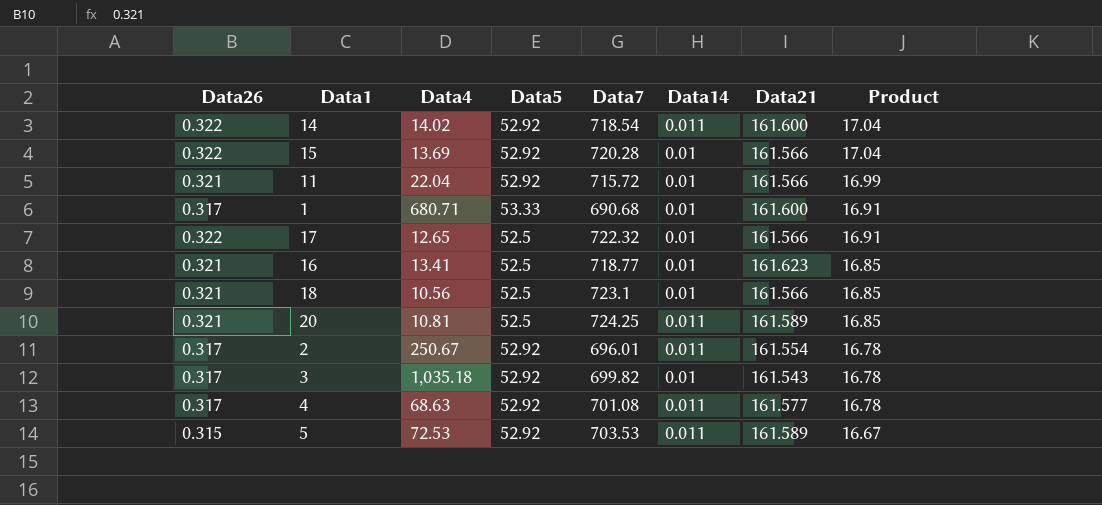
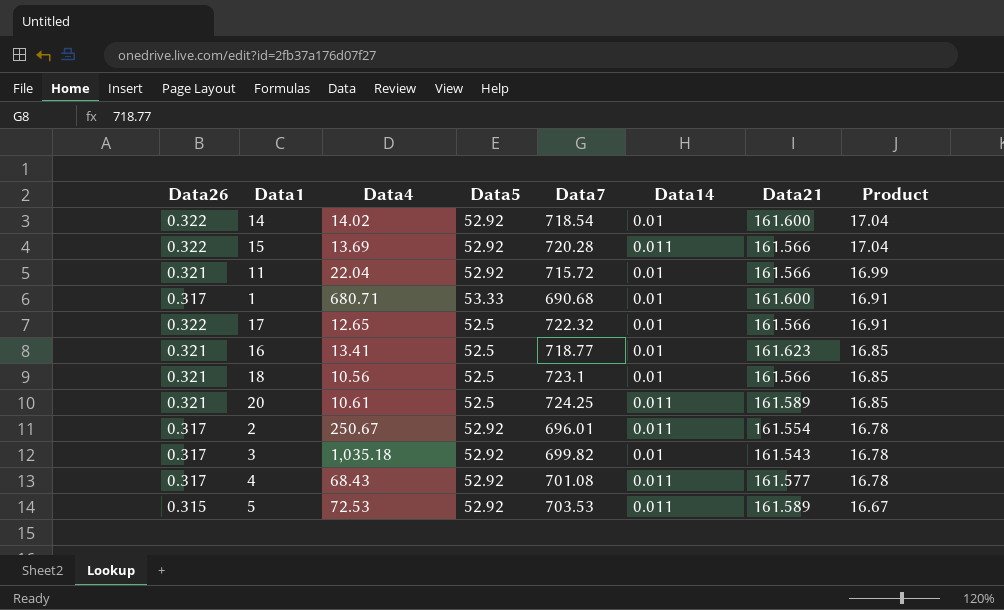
14 | Data14: 0.011 -> 0.01
15 | Data14: 0.01 -> 0.011
20 | Data4: 10.81 -> 10.61
4 | Data4: 68.63 -> 68.43

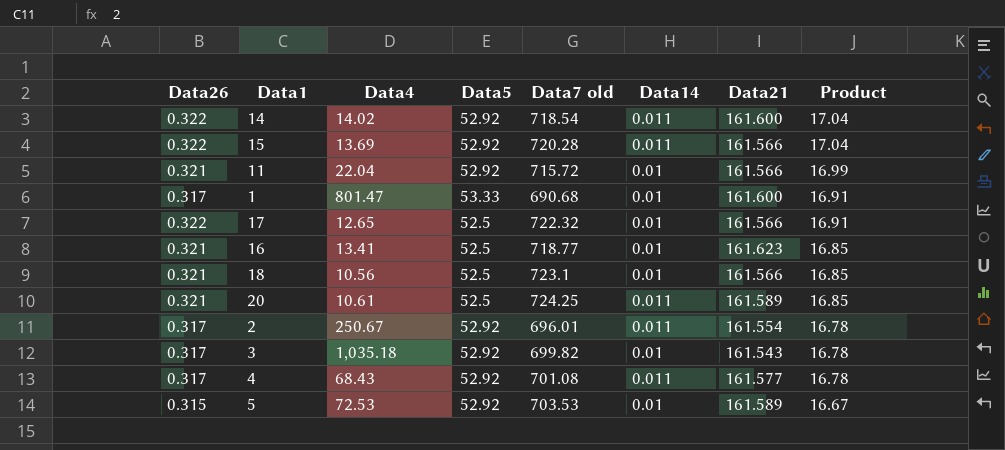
column name: Data7 -> Data7 old
14 | Data14: 0.01 -> 0.011
1 | Data4: 680.71 -> 801.47
5 | Data14: 0.011 -> 0.01

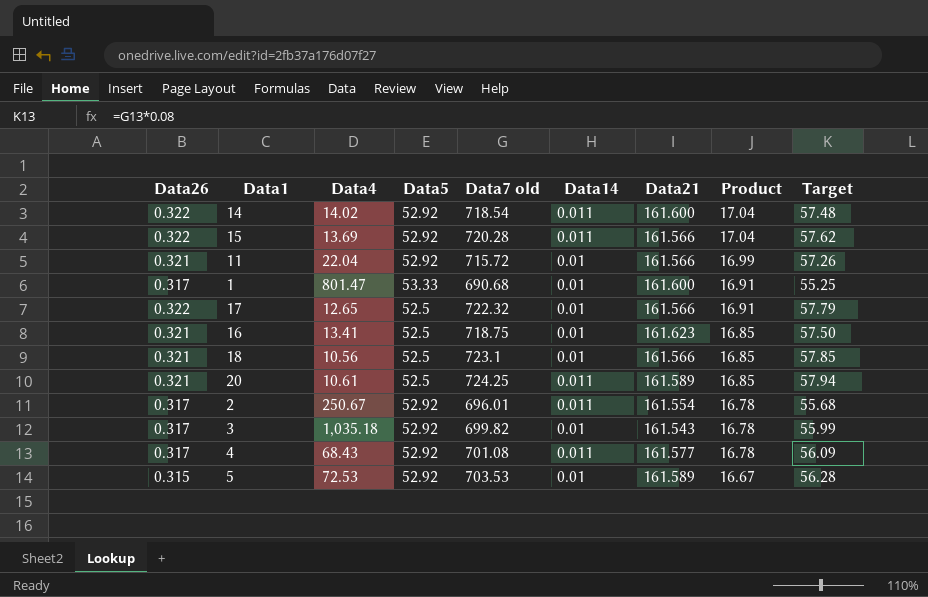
column Target | formula: none -> [Data7 old] * 0.08
16 | Data7 old: 718.77 -> 718.75

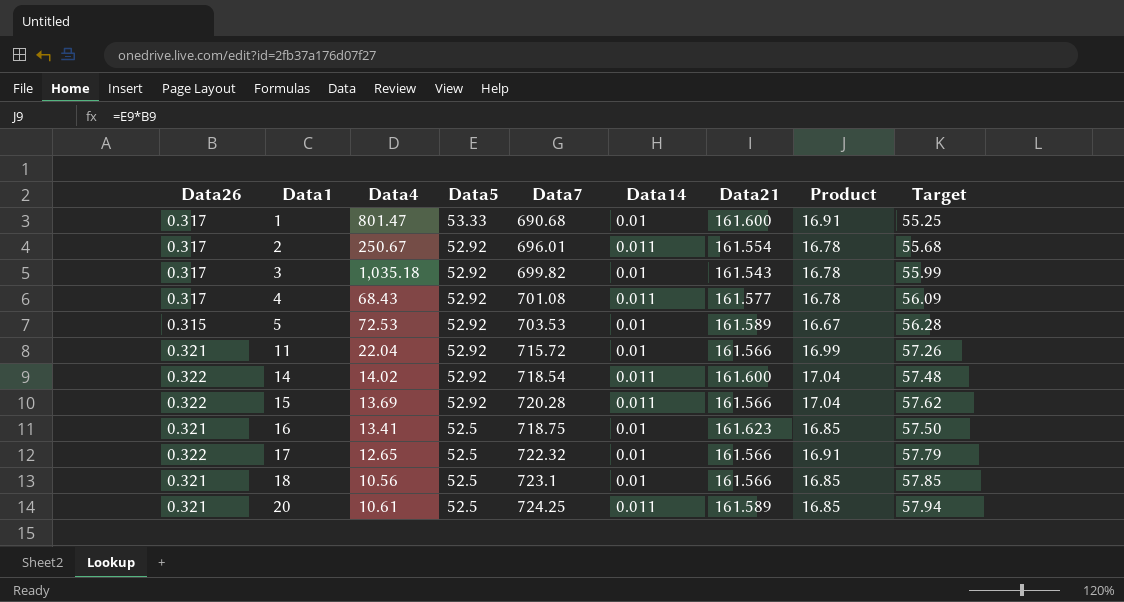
row order: Product descending -> Data1 ascending
column name: Data7 old -> Data7

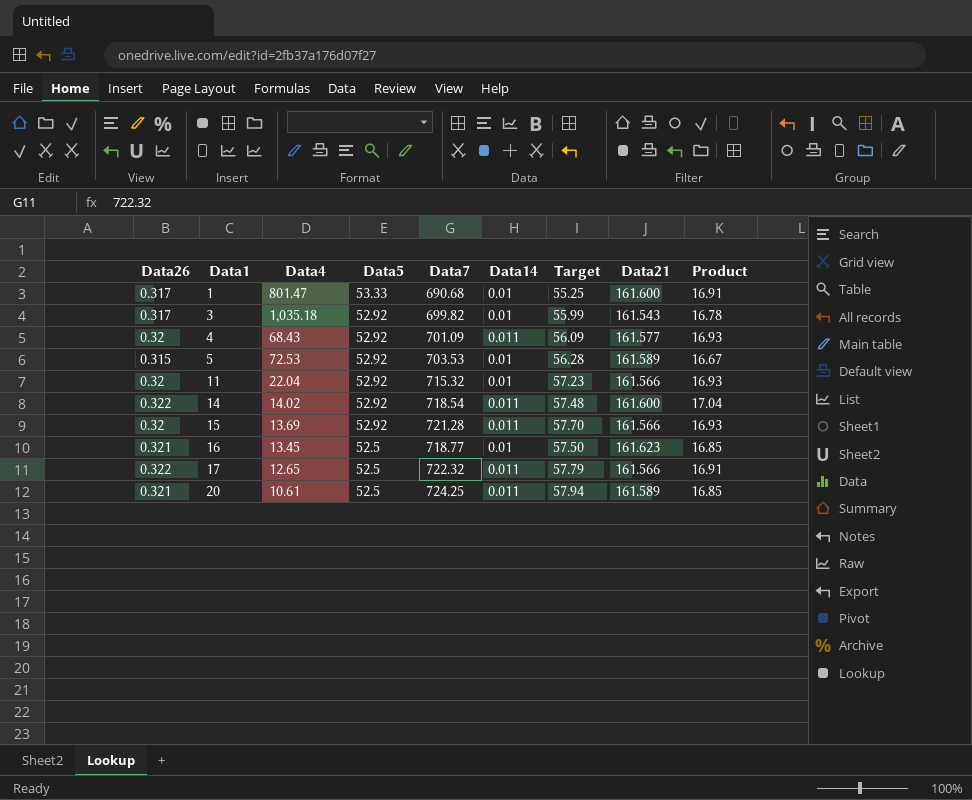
column Target | position: 9 -> 7
row 2: 0.317 | 250.67 | 52.92 | 696.01 | 0.011 | 161.554 | 16.78 | 55.68 -> none
row 18: 0.321 | 10.56 | 52.5 | 723.1 | 0.01 | 161.566 | 16.85 | 57.85 -> none
4 | Data26: 0.317 -> 0.32
4 | Data7: 701.08 -> 701.09
4 | Product: 16.78 -> 16.93
11 | Data26: 0.321 -> 0.32
11 | Data7: 715.72 -> 715.32
11 | Target: 57.26 -> 57.23
11 | Product: 16.99 -> 16.93
15 | Data26: 0.322 -> 0.32
15 | Data7: 720.28 -> 721.28
15 | Target: 57.62 -> 57.70
15 | Product: 17.04 -> 16.93
16 | Data4: 13.41 -> 13.45
16 | Data7: 718.75 -> 718.77
17 | Data14: 0.01 -> 0.011

